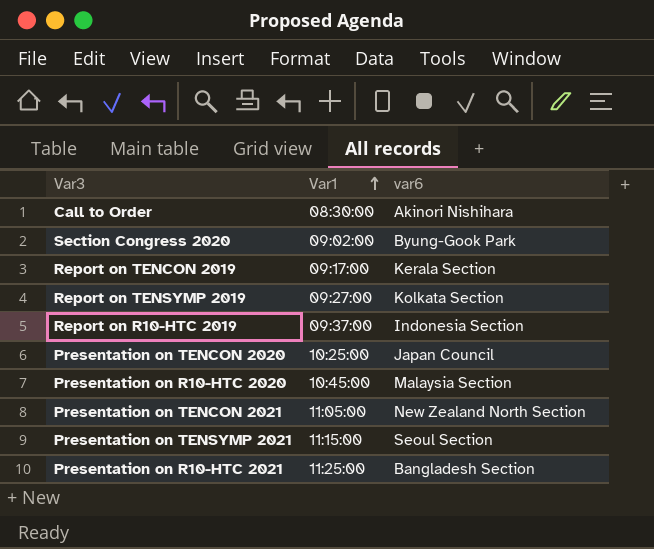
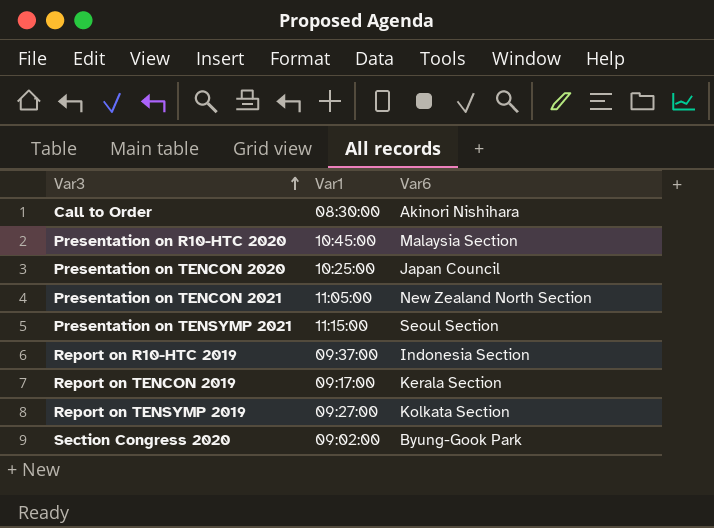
row order: Var1 ascending -> Var3 ascending
column name: var6 -> Var6
row Presentation on R10-HTC 2021: 11:25:00 | Bangladesh Section -> none

